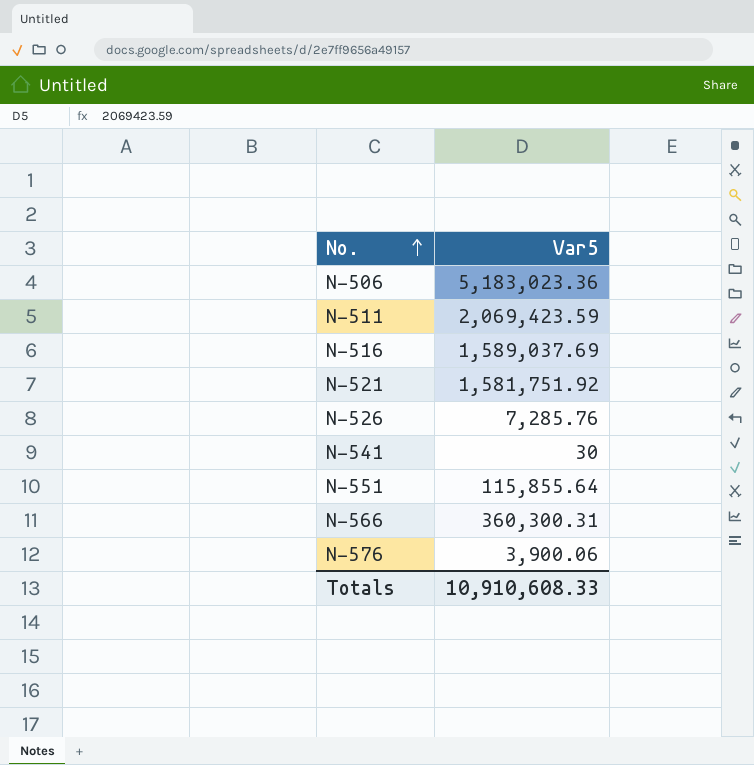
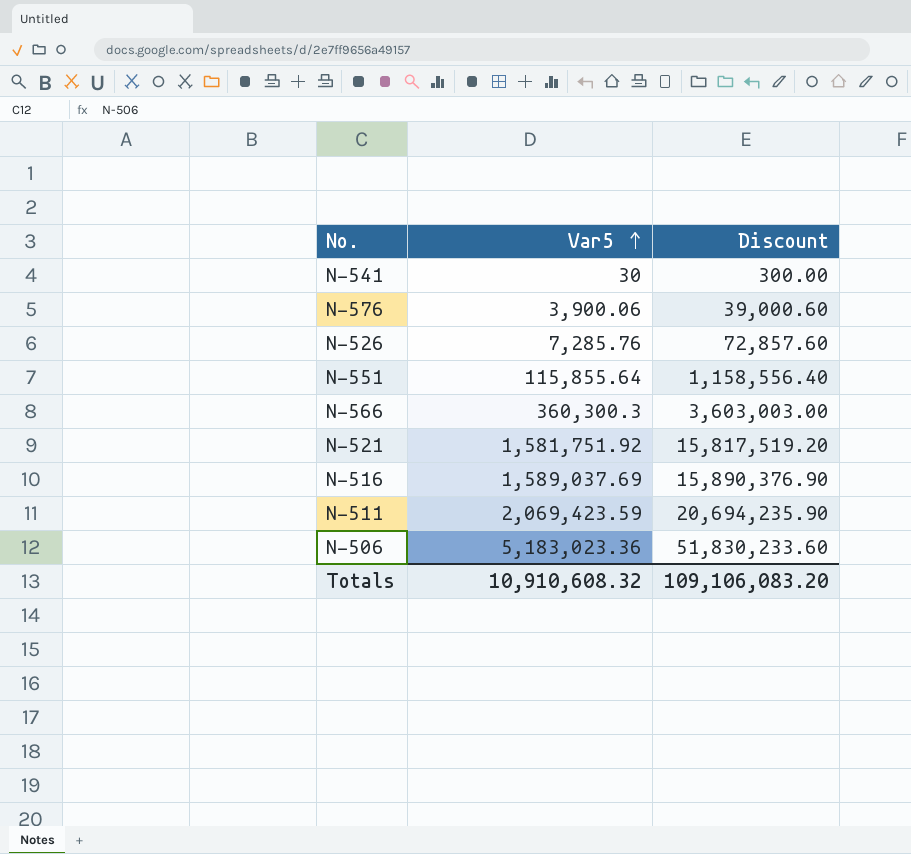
row order: No. ascending -> Var5 ascending
column Discount | formula: none -> [Var5] * 10
N-566 | Var5: 360,300.31 -> 360,300.3
Totals | Var5: 10,910,608.33 -> 10,910,608.32

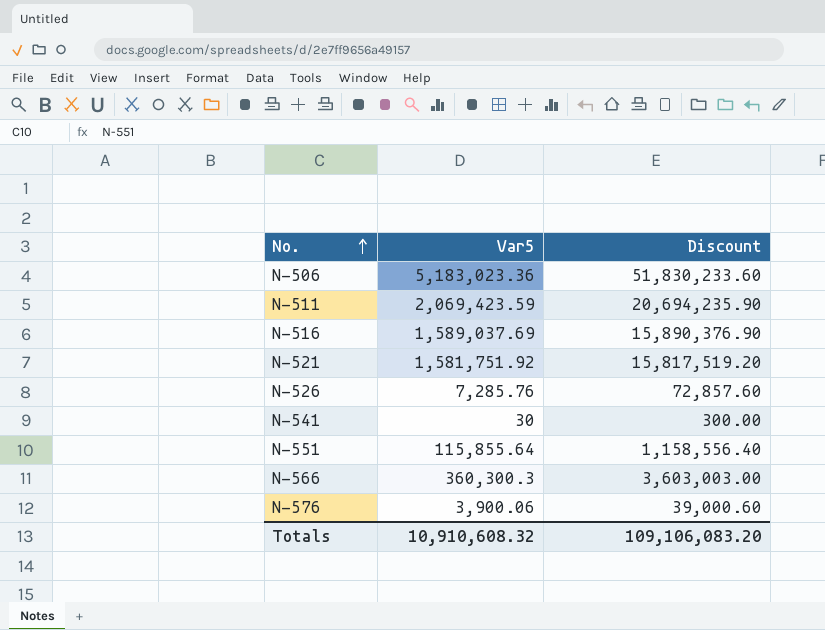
row order: Var5 ascending -> No. ascending

